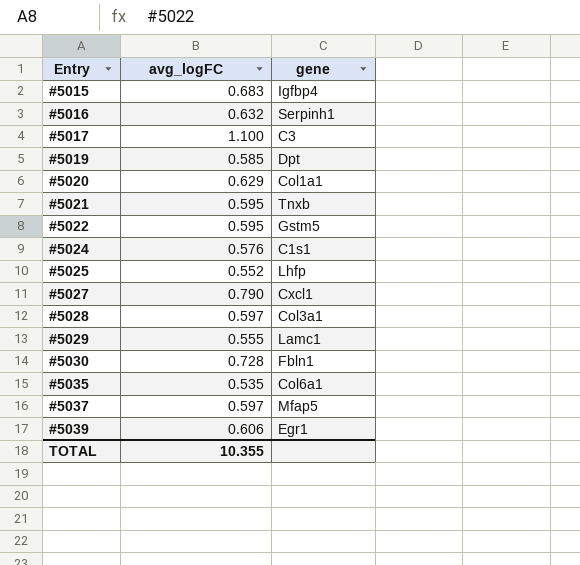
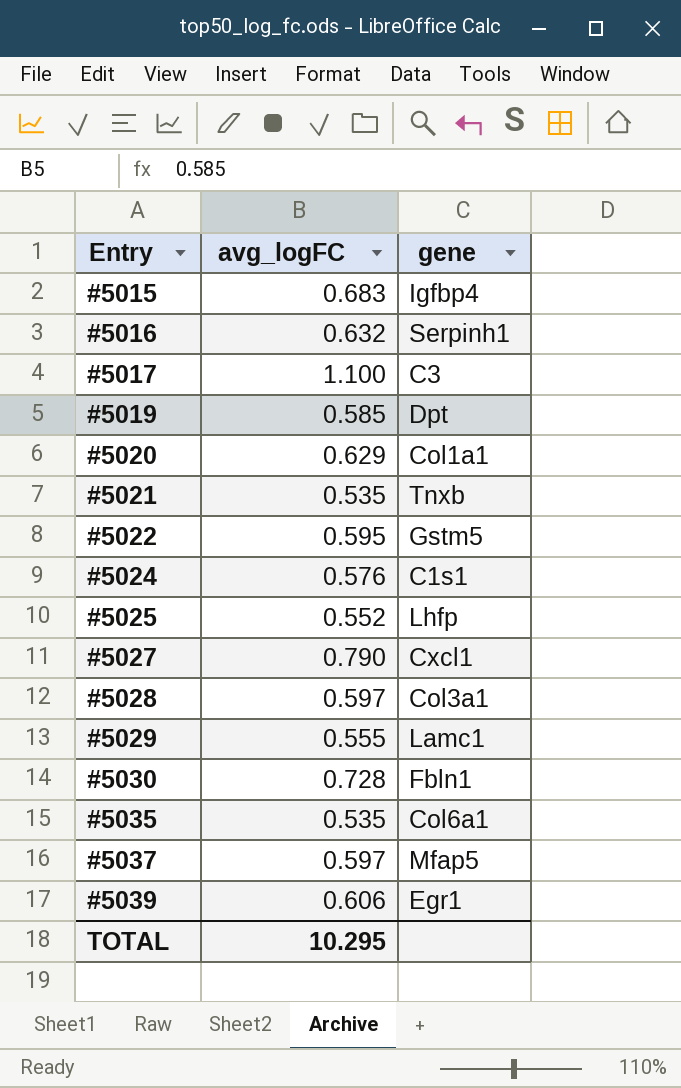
#5021 | avg_logFC: 0.595 -> 0.535
TOTAL | avg_logFC: 10.355 -> 10.295

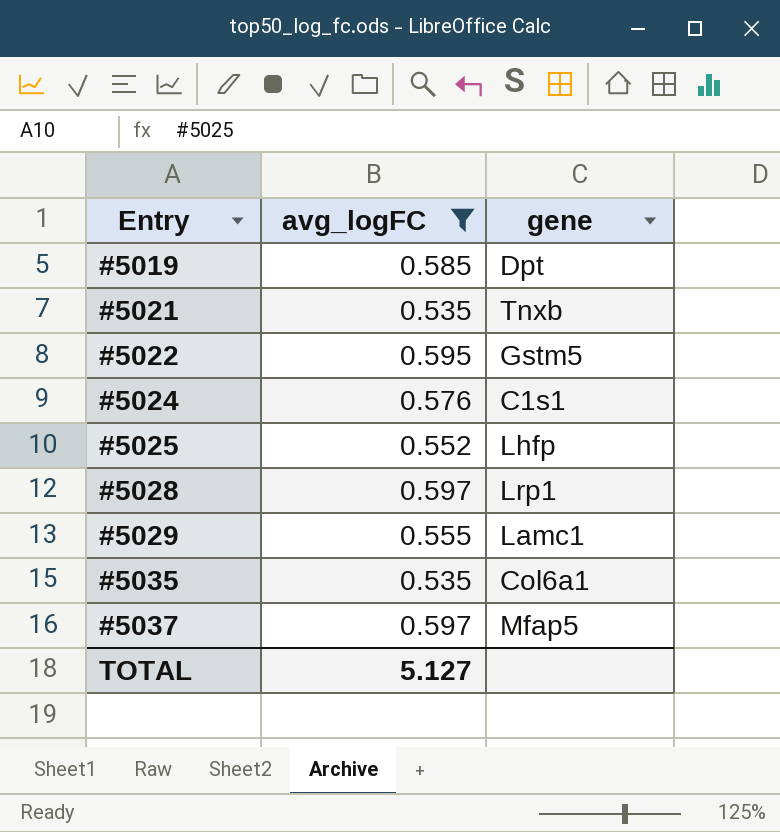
filter: none -> avg_logFC <= 0.597
#5028 | gene: Col3a1 -> Lrp1
TOTAL | avg_logFC: 10.295 -> 5.127

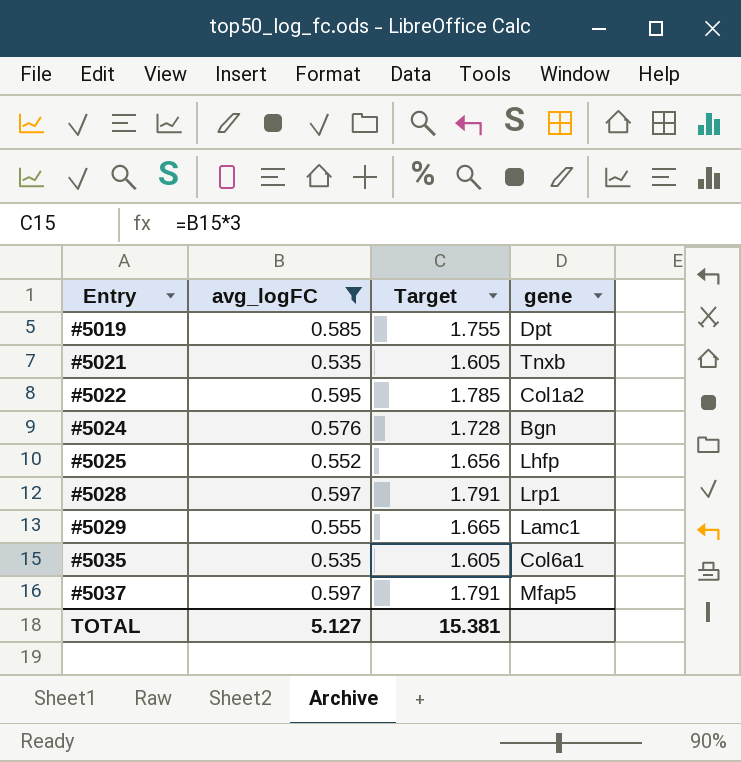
column Target | formula: none -> [avg_logFC] * 3
#5022 | gene: Gstm5 -> Col1a2
#5024 | gene: C1s1 -> Bgn

